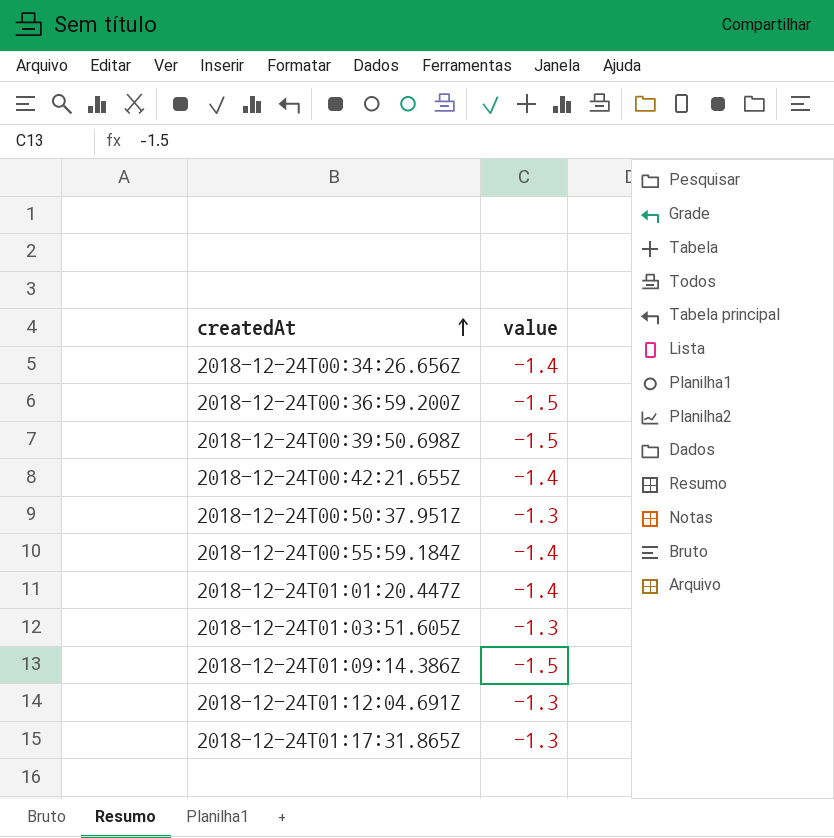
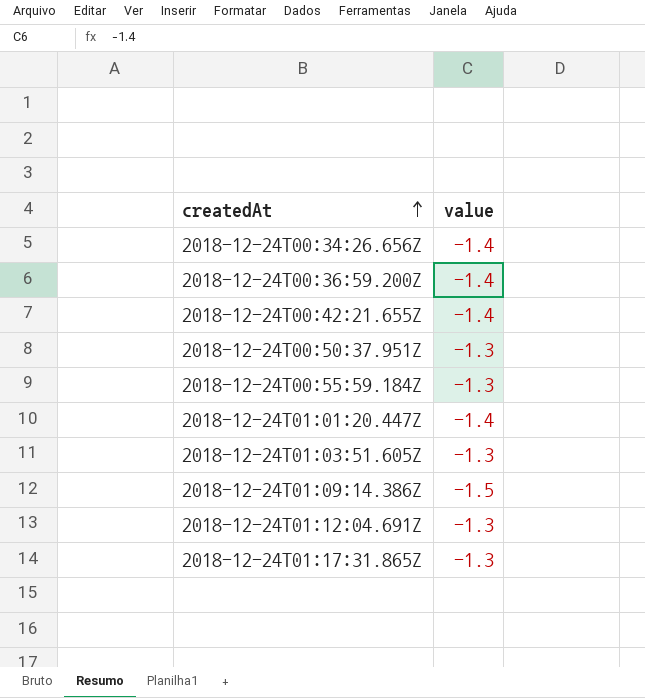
row 2018-12-24T00:39:50.698Z: -1.5 -> none
2018-12-24T00:36:59.200Z | value: -1.5 -> -1.4
2018-12-24T00:55:59.184Z | value: -1.4 -> -1.3

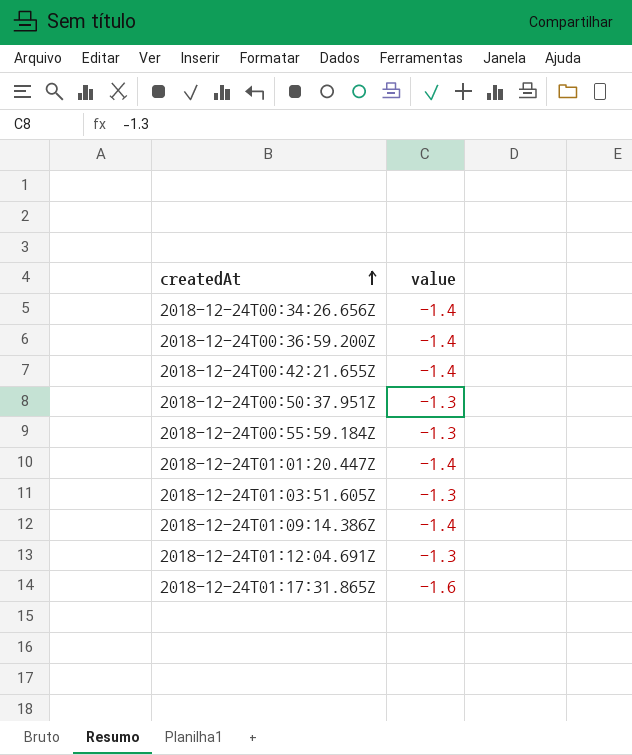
2018-12-24T01:09:14.386Z | value: -1.5 -> -1.4
2018-12-24T01:17:31.865Z | value: -1.3 -> -1.6

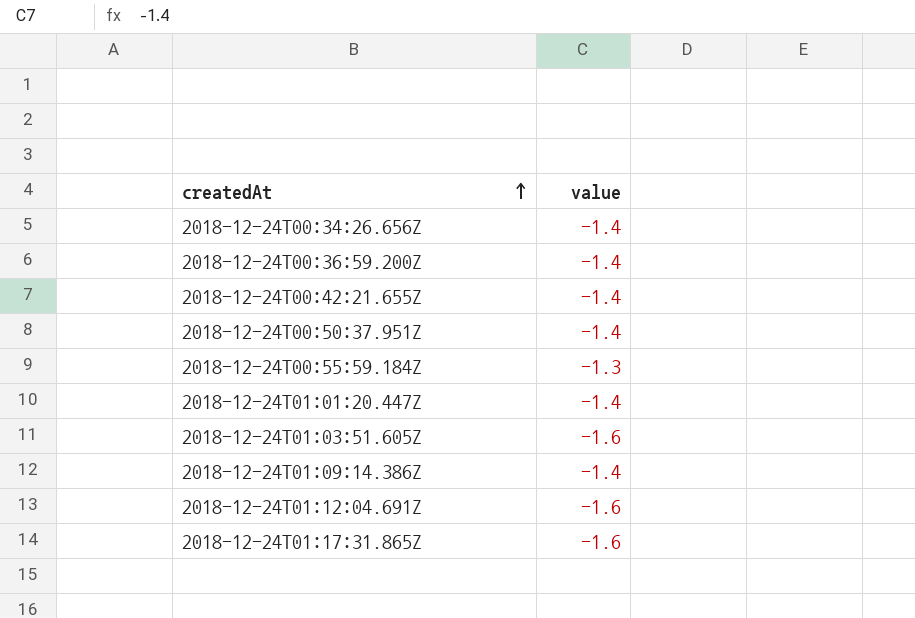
2018-12-24T00:50:37.951Z | value: -1.3 -> -1.4
2018-12-24T01:03:51.605Z | value: -1.3 -> -1.6
2018-12-24T01:12:04.691Z | value: -1.3 -> -1.6

